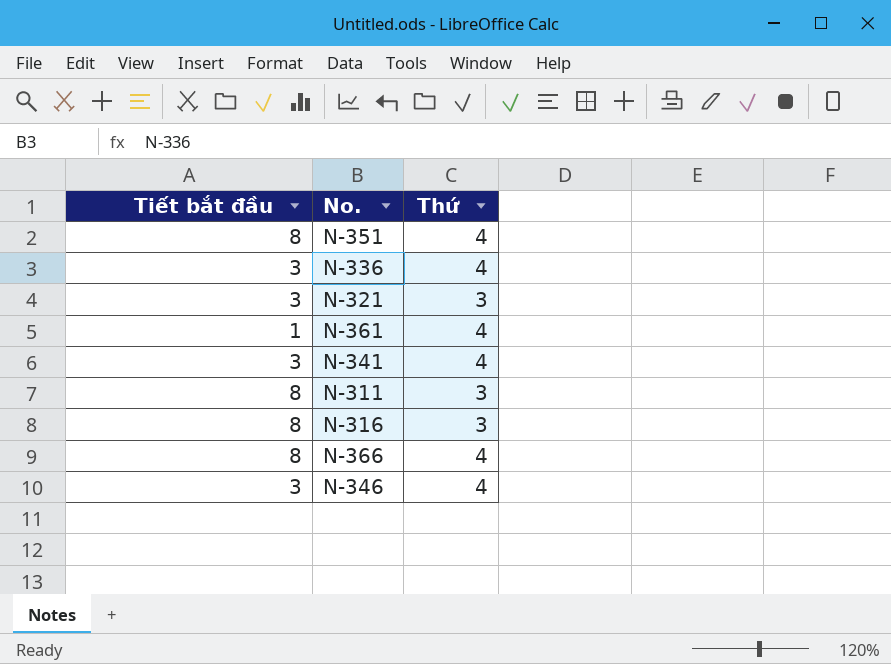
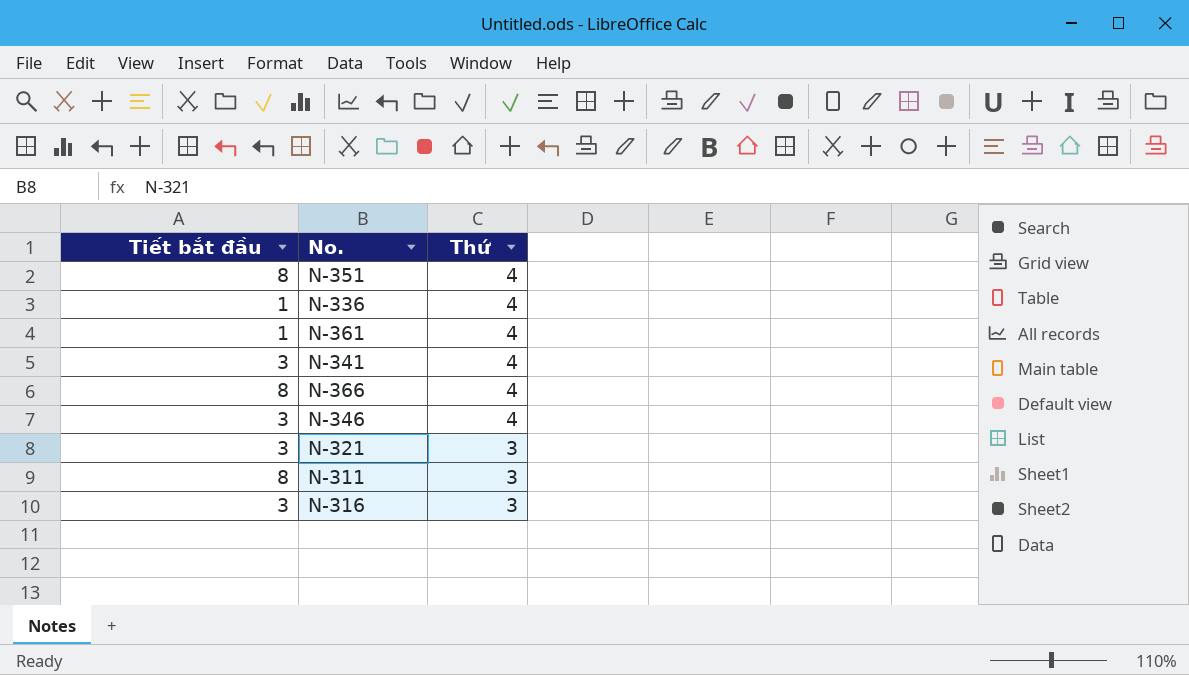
row order: none -> Thứ descending
N-336 | Tiết bắt đầu: 3 -> 1
N-316 | Tiết bắt đầu: 8 -> 3

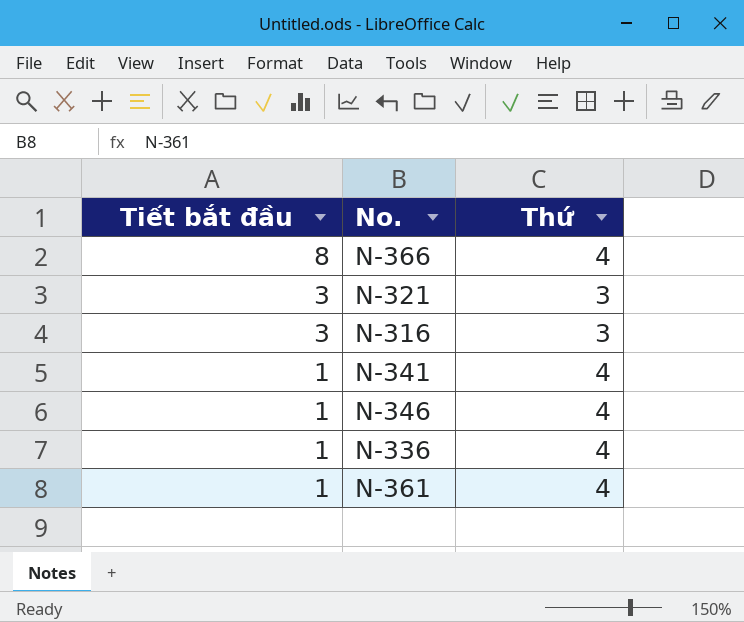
row order: Thứ descending -> Tiết bắt đầu descending
row N-351: 8 | 4 -> none
row N-311: 8 | 3 -> none
N-341 | Tiết bắt đầu: 3 -> 1
N-346 | Tiết bắt đầu: 3 -> 1

